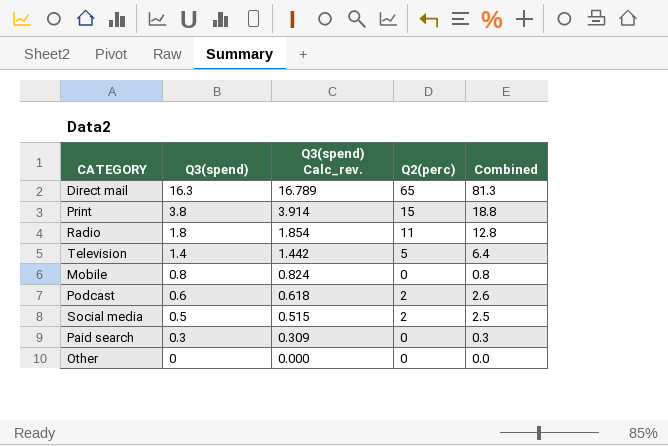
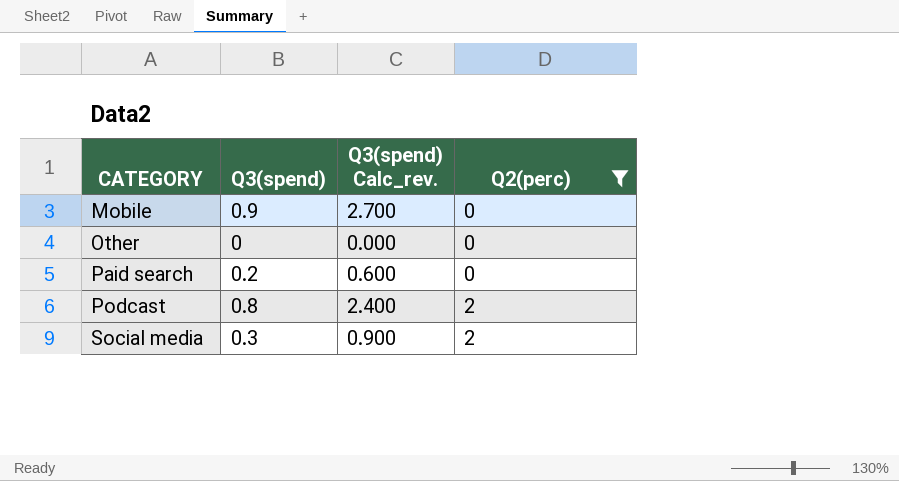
filter: none -> Q2(perc) <= 2
row order: Q3(spend) descending -> CATEGORY ascending
column Combined | formula: [Q3(spend)] + [Q2(perc)] -> none
column Q3(spend) Calc_rev. | formula: [Q3(spend)] * 1.03 -> [Q3(spend)] * 3
Mobile | Q3(spend): 0.8 -> 0.9
Paid search | Q3(spend): 0.3 -> 0.2
Podcast | Q3(spend): 0.6 -> 0.8
Social media | Q3(spend): 0.5 -> 0.3

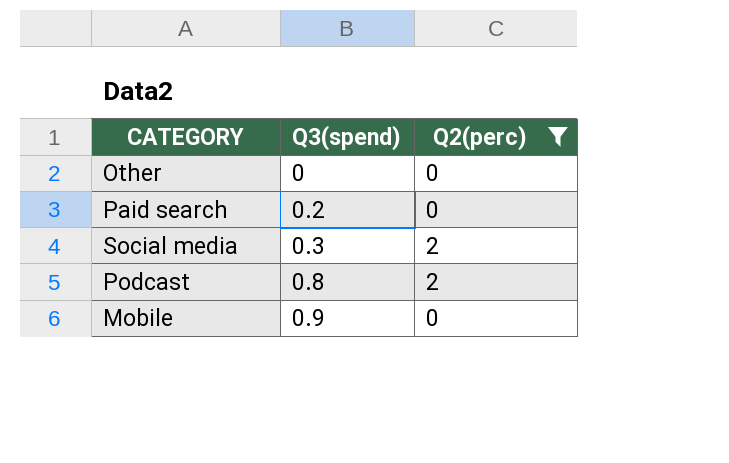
row order: CATEGORY ascending -> Q3(spend) ascending
column Q3(spend) Calc_rev. | formula: [Q3(spend)] * 3 -> none

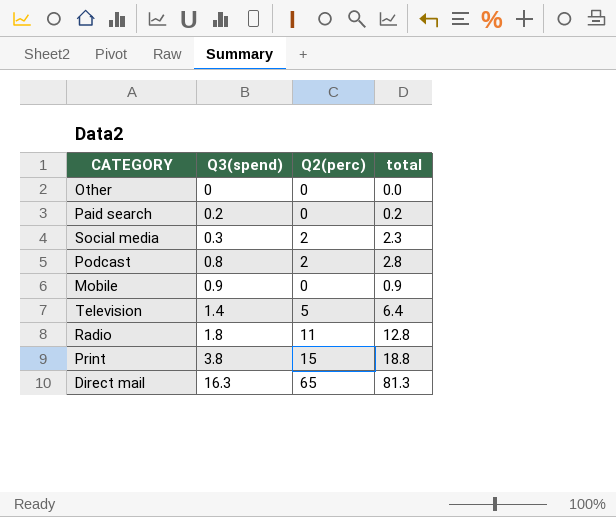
filter: Q2(perc) <= 2 -> none
column total | formula: none -> [Q3(spend)] + [Q2(perc)]

